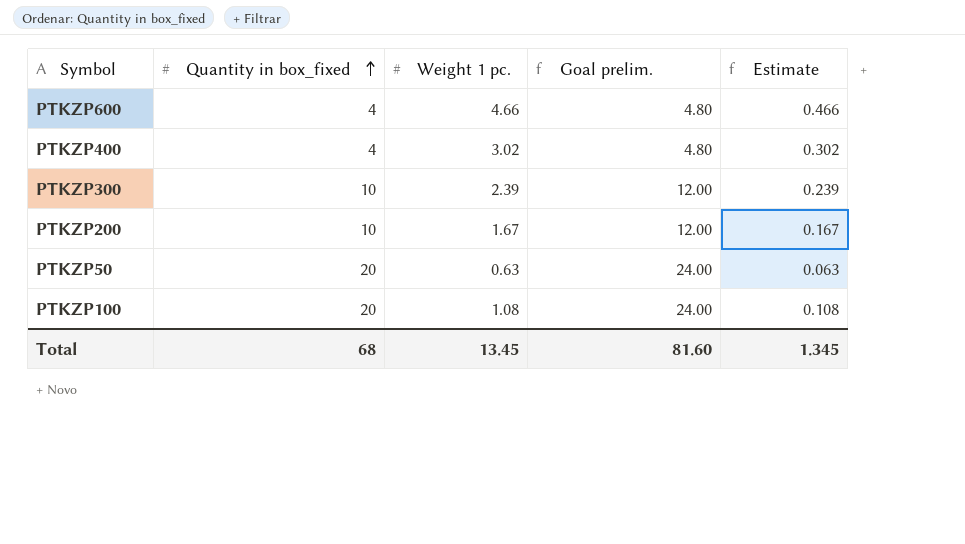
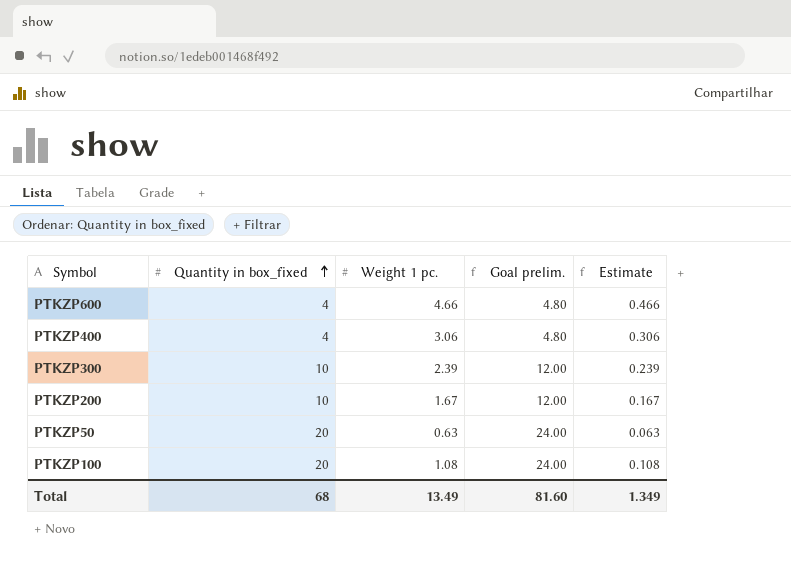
PTKZP400 | Weight 1 pc.: 3.02 -> 3.06
PTKZP400 | Estimate: 0.302 -> 0.306
Total | Weight 1 pc.: 13.45 -> 13.49
Total | Estimate: 1.345 -> 1.349

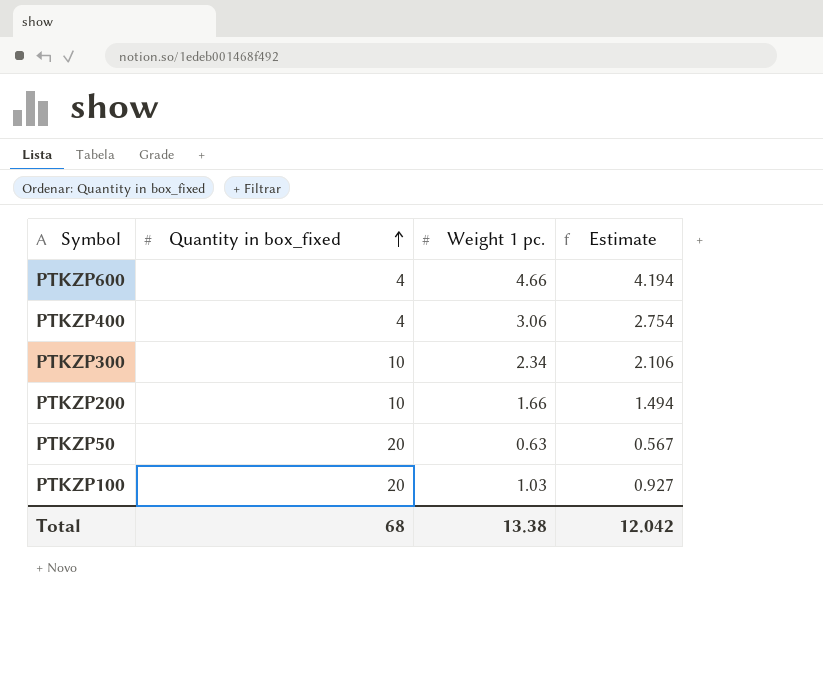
column Goal prelim. | formula: [Quantity in box_fixed] * 1.2 -> none
column Estimate | formula: [Weight 1 pc.] * 0.1 -> [Weight 1 pc.] * 0.9
PTKZP300 | Weight 1 pc.: 2.39 -> 2.34
PTKZP200 | Weight 1 pc.: 1.67 -> 1.66
PTKZP100 | Weight 1 pc.: 1.08 -> 1.03
Total | Weight 1 pc.: 13.49 -> 13.38
Total | Estimate: 1.349 -> 12.042

